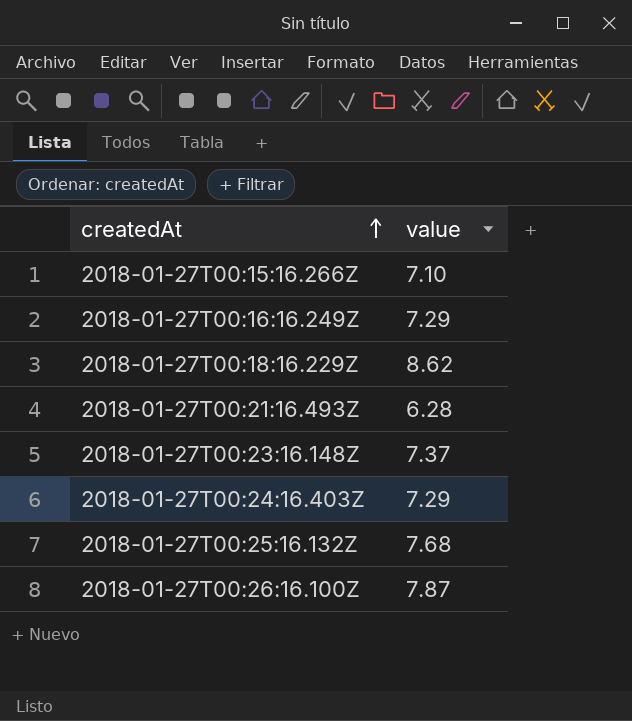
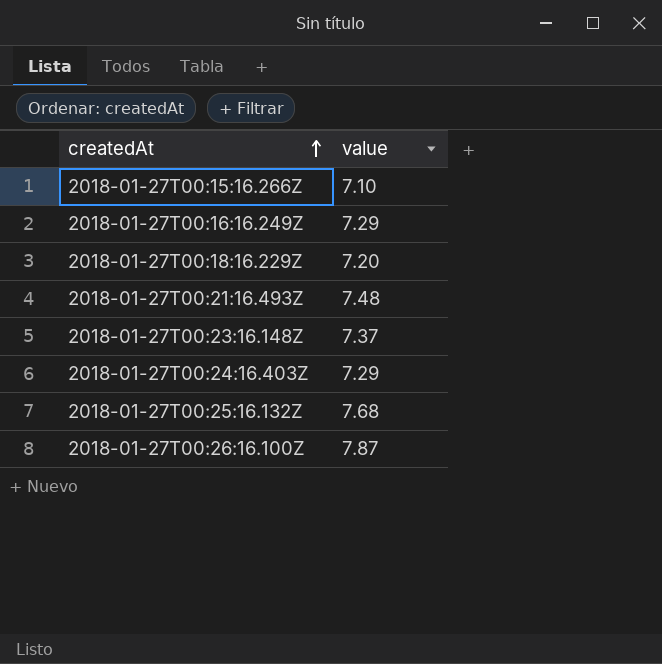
2018-01-27T00:18:16.229Z | value: 8.62 -> 7.20
2018-01-27T00:21:16.493Z | value: 6.28 -> 7.48

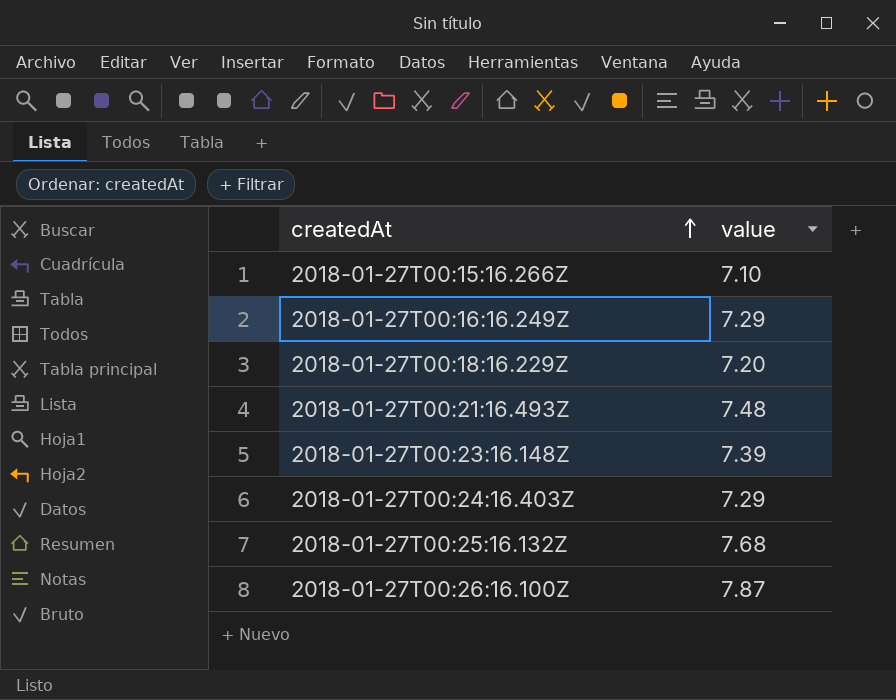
2018-01-27T00:23:16.148Z | value: 7.37 -> 7.39

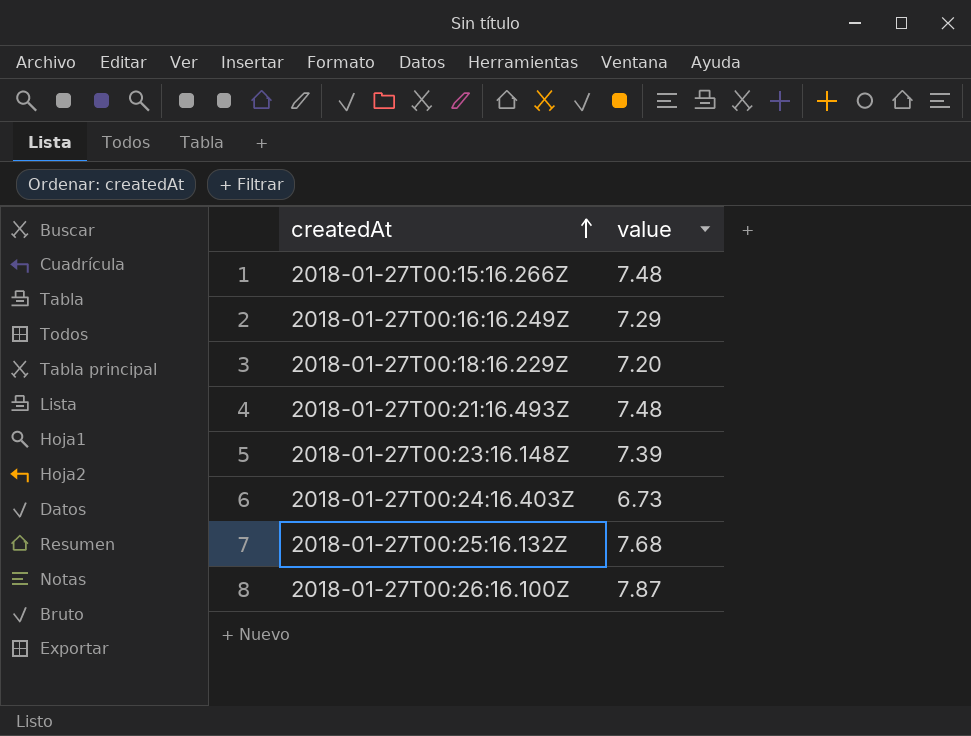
2018-01-27T00:15:16.266Z | value: 7.10 -> 7.48
2018-01-27T00:24:16.403Z | value: 7.29 -> 6.73

